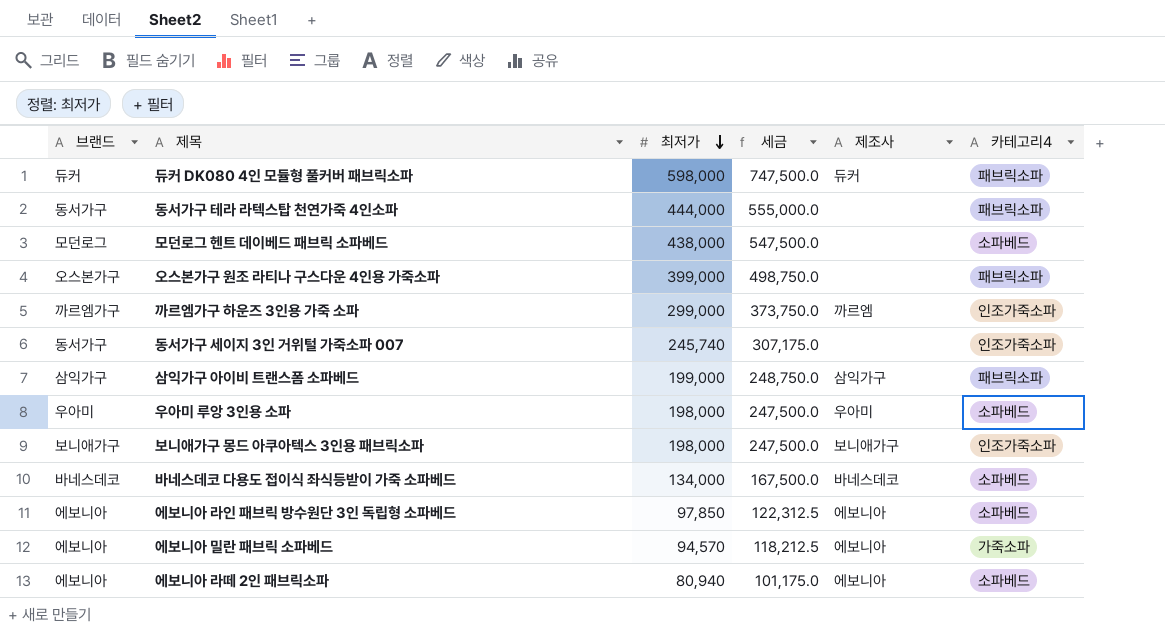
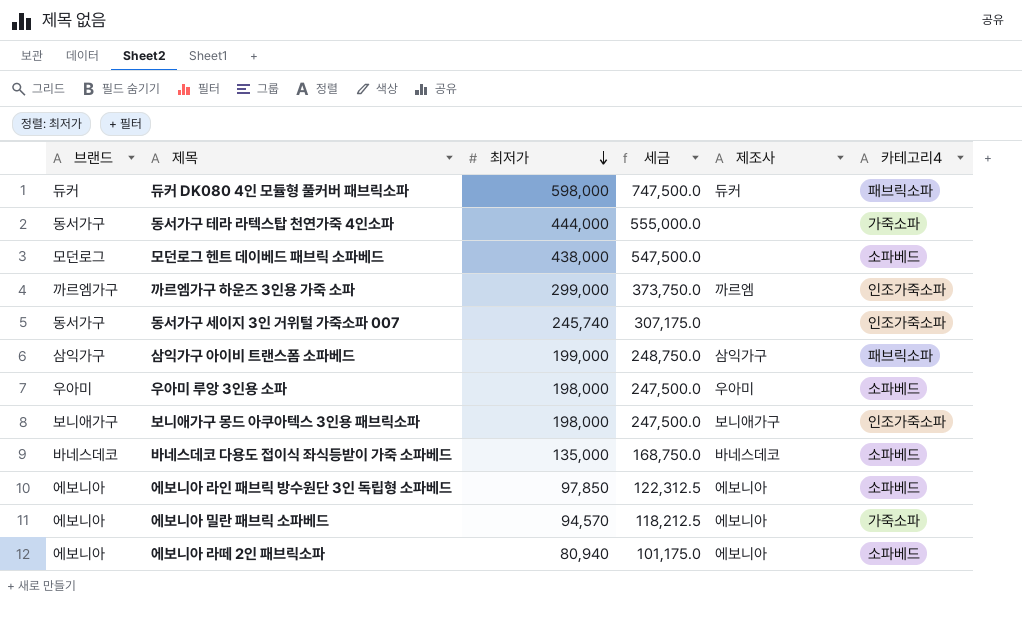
row 오스본가구 원조 라티나 구스다운 4인용 가죽소파: 오스본가구 | 399,000 | 498,750.0 | none | 패브릭소파 -> none
동서가구 테라 라텍스탑 천연가죽 4인소파 | 카테고리4: 패브릭소파 -> 가죽소파
바네스데코 다용도 접이식 좌식등받이 가죽 소파베드 | 최저가: 134,000 -> 135,000
바네스데코 다용도 접이식 좌식등받이 가죽 소파베드 | 세금: 167,500.0 -> 168,750.0

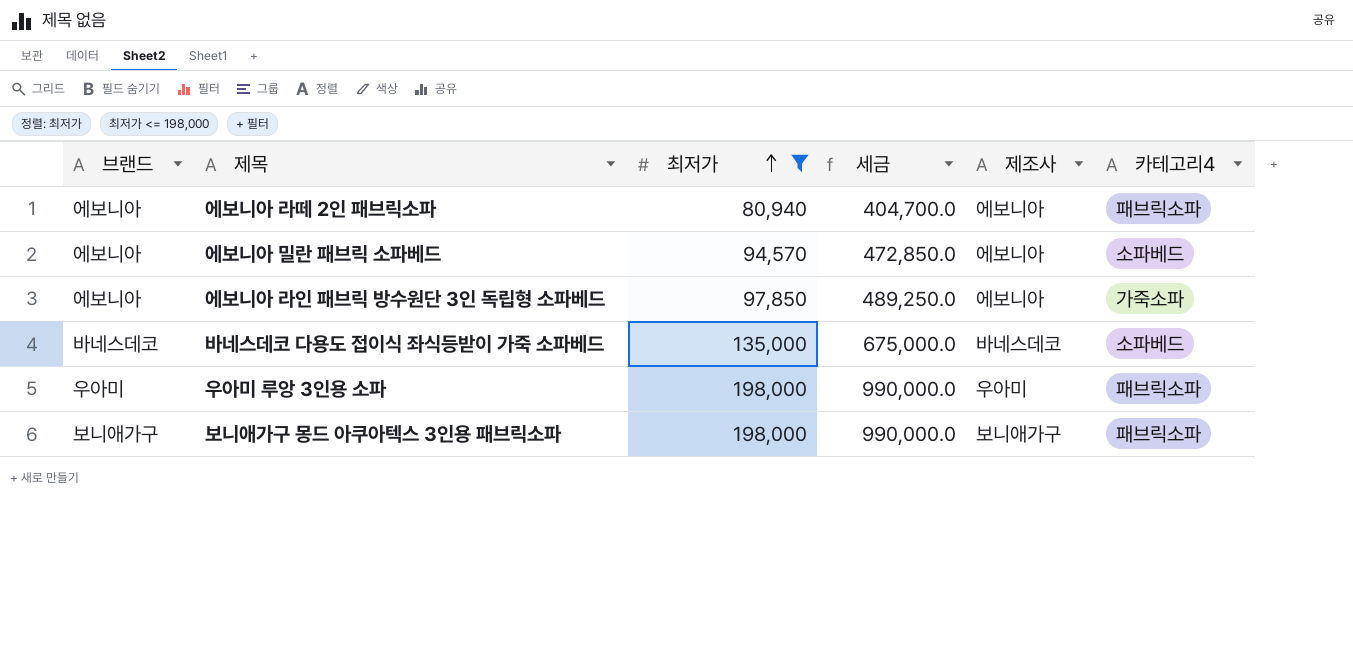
filter: none -> 최저가 <= 198,000
row order: 최저가 descending -> 최저가 ascending
column 세금 | formula: [최저가] * 1.25 -> [최저가] * 5
에보니아 라떼 2인 패브릭소파 | 카테고리4: 소파베드 -> 패브릭소파
에보니아 밀란 패브릭 소파베드 | 카테고리4: 가죽소파 -> 소파베드
에보니아 라인 패브릭 방수원단 3인 독립형 소파베드 | 카테고리4: 소파베드 -> 가죽소파
우아미 루앙 3인용 소파 | 카테고리4: 소파베드 -> 패브릭소파
보니애가구 몽드 아쿠아텍스 3인용 패브릭소파 | 카테고리4: 인조가죽소파 -> 패브릭소파

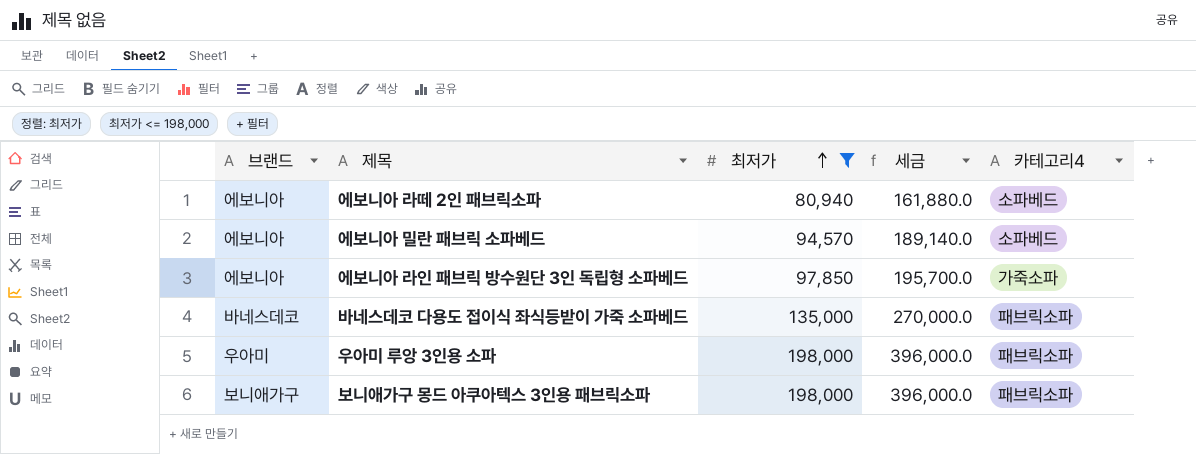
column 제조사 | position: 5 -> none
column 세금 | formula: [최저가] * 5 -> [최저가] * 2
에보니아 라떼 2인 패브릭소파 | 카테고리4: 패브릭소파 -> 소파베드
바네스데코 다용도 접이식 좌식등받이 가죽 소파베드 | 카테고리4: 소파베드 -> 패브릭소파

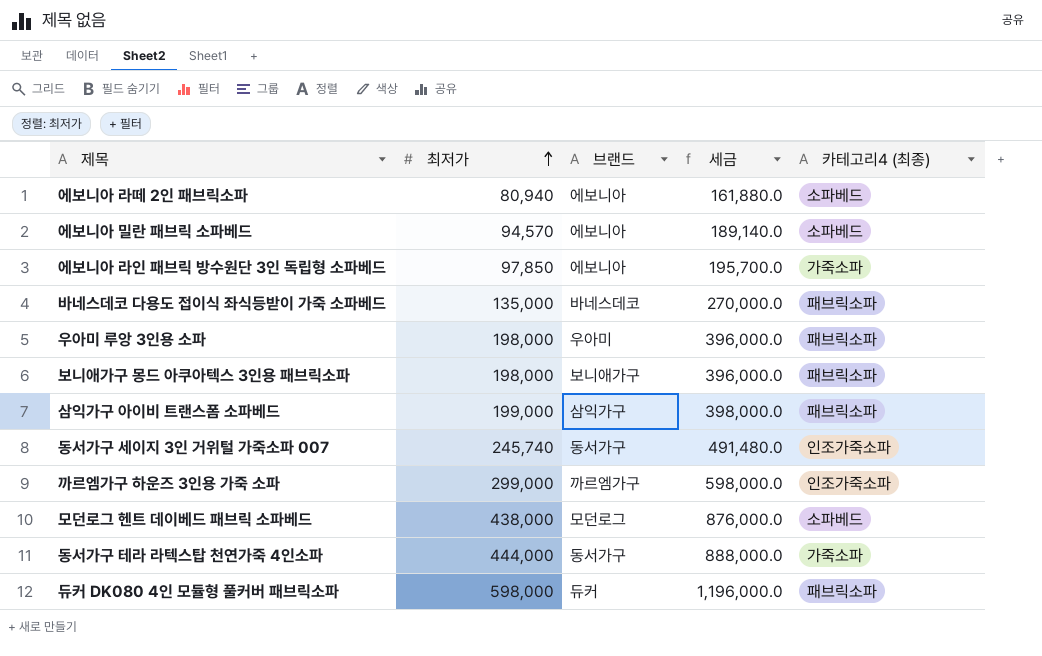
filter: 최저가 <= 198,000 -> none
column 브랜드 | position: 1 -> 3
column name: 카테고리4 -> 카테고리4 (최종)

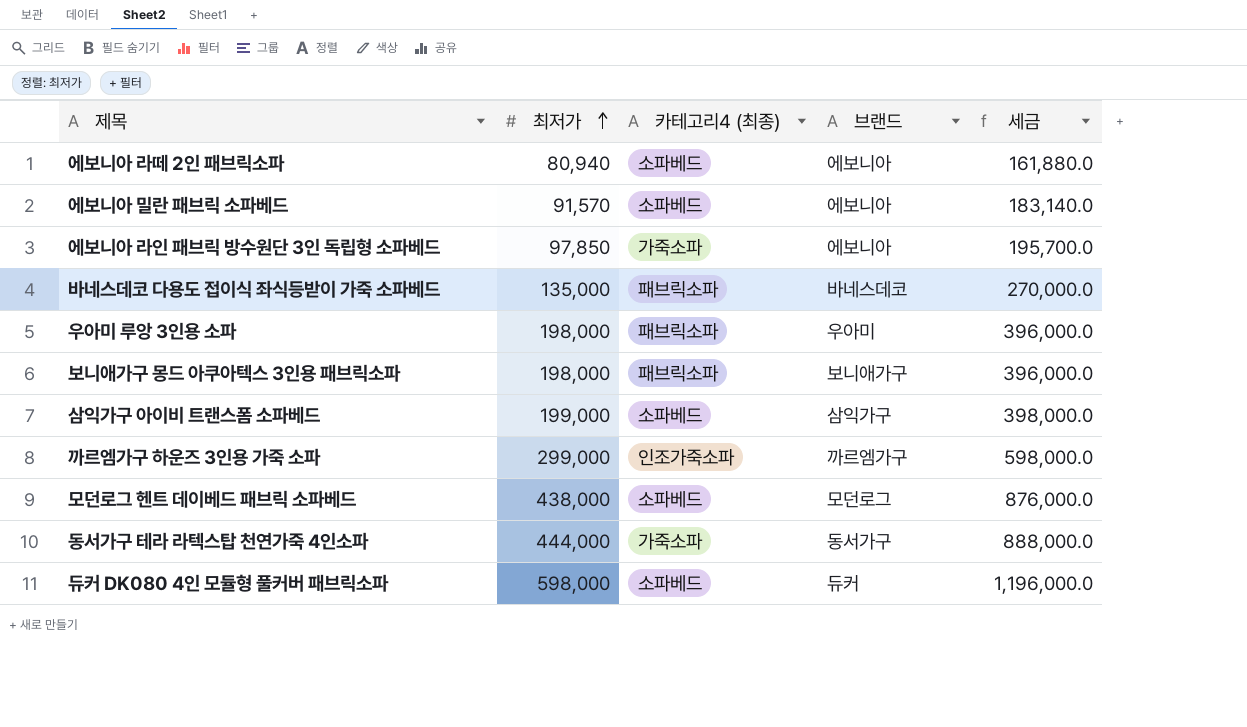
column 카테고리4 (최종) | position: 5 -> 3
row 동서가구 세이지 3인 거위털 가죽소파 007: 245,740 | 동서가구 | 491,480.0 | 인조가죽소파 -> none
에보니아 밀란 패브릭 소파베드 | 최저가: 94,570 -> 91,570
에보니아 밀란 패브릭 소파베드 | 세금: 189,140.0 -> 183,140.0
삼익가구 아이비 트랜스폼 소파베드 | 카테고리4 (최종): 패브릭소파 -> 소파베드
듀커 DK080 4인 모듈형 풀커버 패브릭소파 | 카테고리4 (최종): 패브릭소파 -> 소파베드

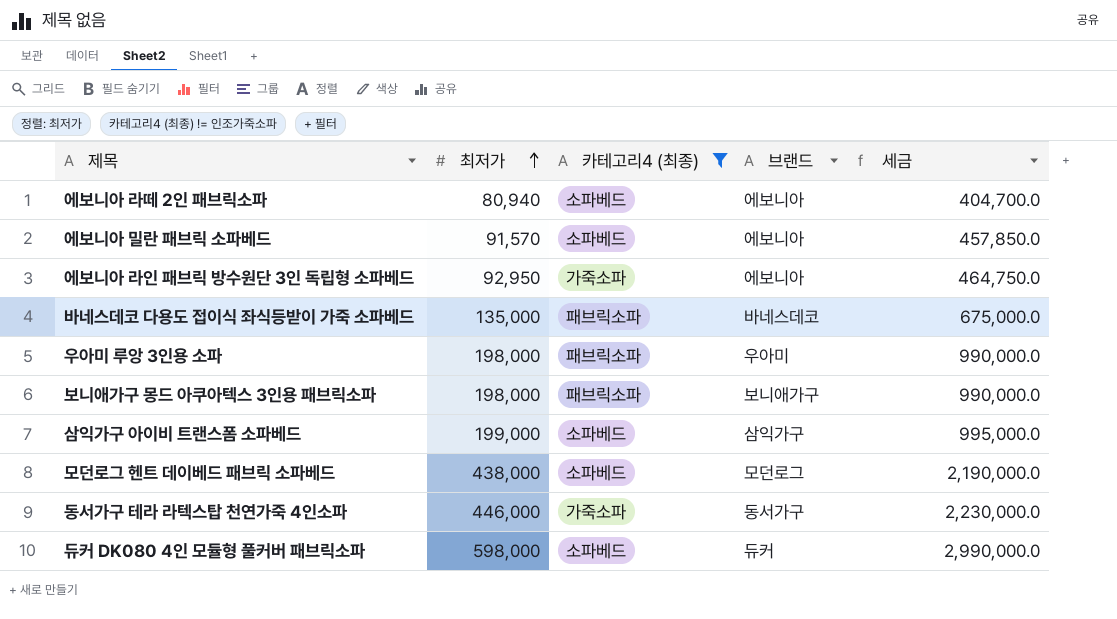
filter: none -> 카테고리4 (최종) != 인조가죽소파
column 세금 | formula: [최저가] * 2 -> [최저가] * 5
에보니아 라인 패브릭 방수원단 3인 독립형 소파베드 | 최저가: 97,850 -> 92,950
동서가구 테라 라텍스탑 천연가죽 4인소파 | 최저가: 444,000 -> 446,000

